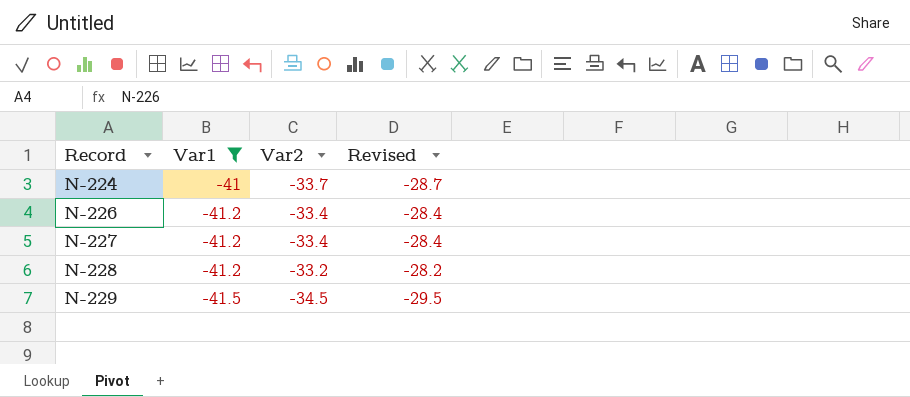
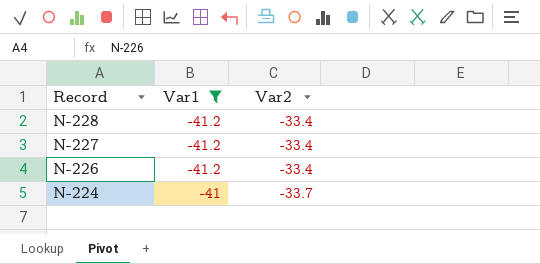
row order: Record ascending -> Record descending
column Revised | formula: [Var2] + 5 -> none
row N-229: -41.5 | -34.5 | -29.5 -> none
N-228 | Var2: -33.2 -> -33.4

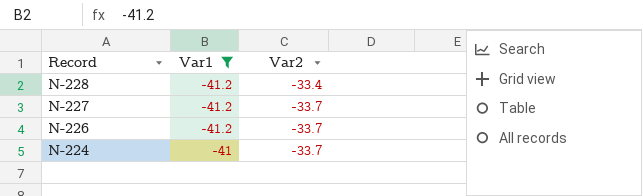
N-227 | Var2: -33.4 -> -33.7
N-226 | Var2: -33.4 -> -33.7

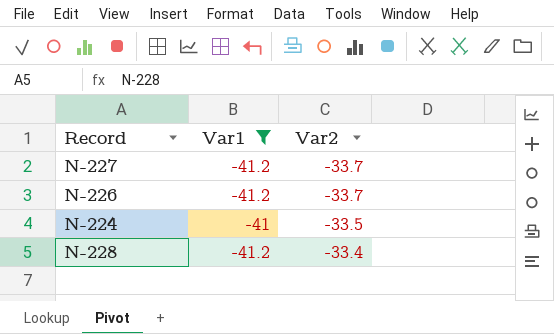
row order: Record descending -> Var2 ascending
N-224 | Var2: -33.7 -> -33.5

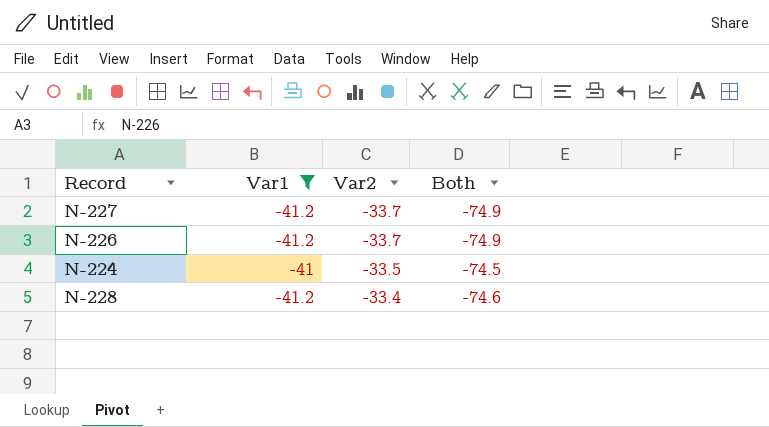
column Both | formula: none -> [Var1] + [Var2]

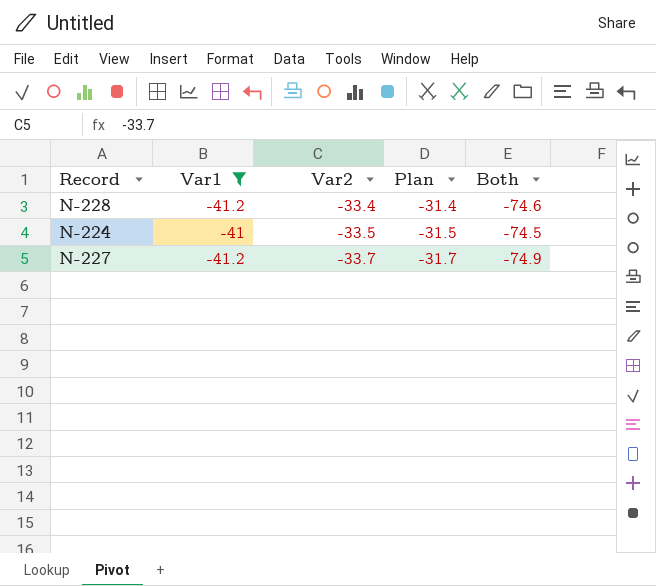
row order: Var2 ascending -> Var2 descending
column Plan | formula: none -> [Var2] + 2
row N-226: -41.2 | -33.7 | -74.9 -> none

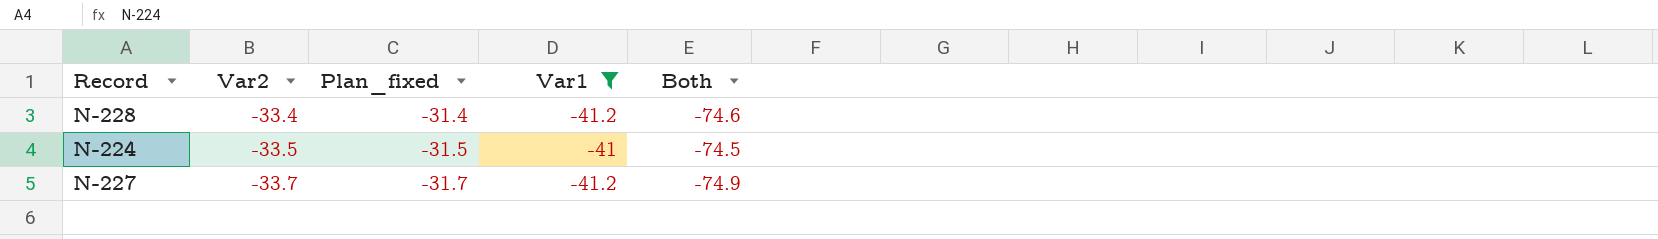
column name: Plan -> Plan_fixed
column Var1 | position: 2 -> 4

